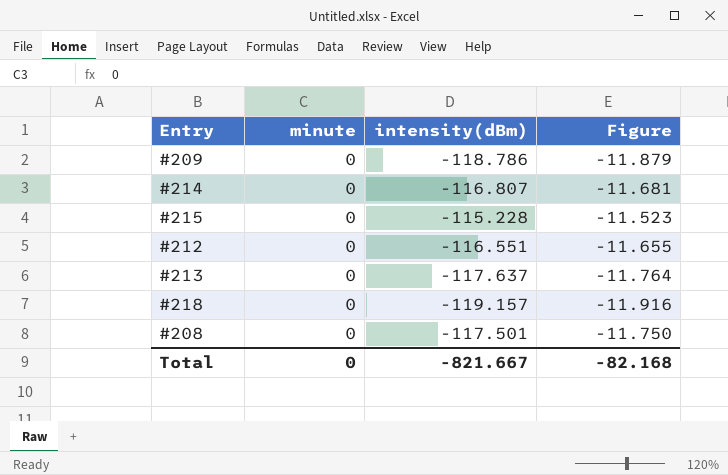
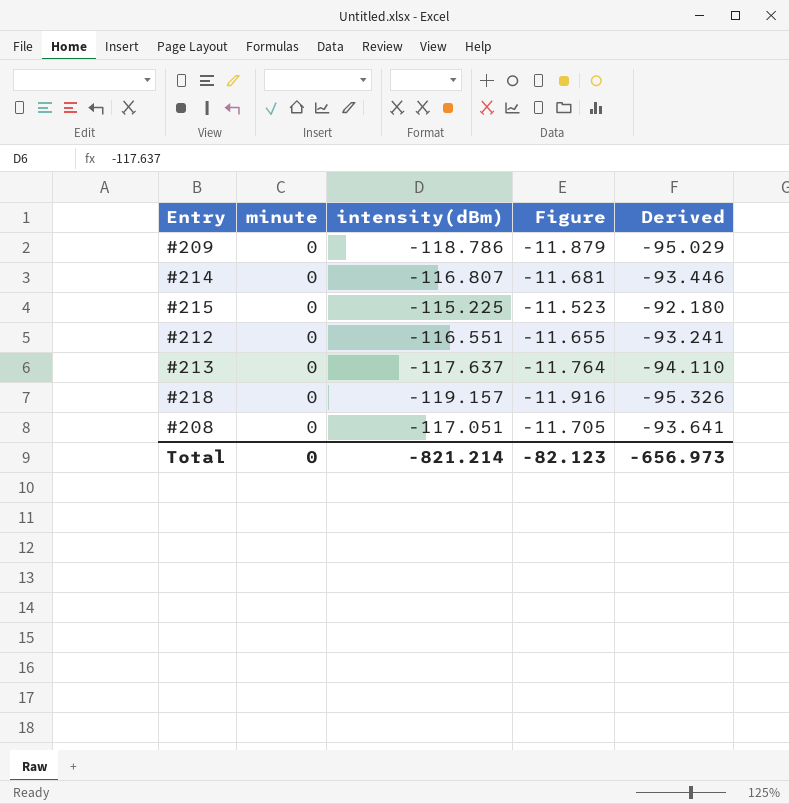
column Derived | formula: none -> [intensity(dBm)] * 0.8
#215 | intensity(dBm): -115.228 -> -115.225
#208 | intensity(dBm): -117.501 -> -117.051
#208 | Figure: -11.750 -> -11.705
Total | intensity(dBm): -821.667 -> -821.214
Total | Figure: -82.168 -> -82.123

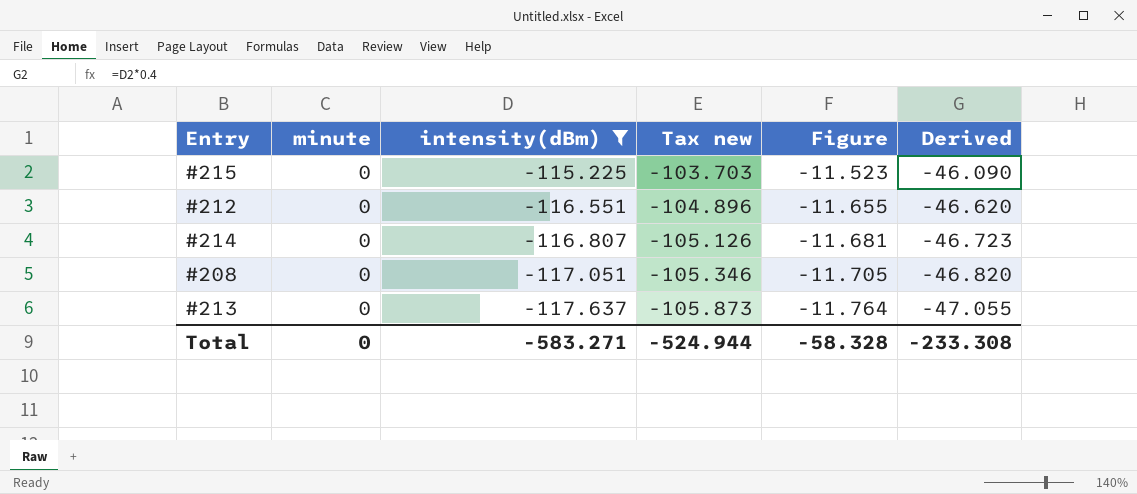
filter: none -> intensity(dBm) >= -117.637
row order: none -> intensity(dBm) descending
column Tax new | formula: none -> [intensity(dBm)] * 0.9
column Derived | formula: [intensity(dBm)] * 0.8 -> [intensity(dBm)] * 0.4
Total | intensity(dBm): -821.214 -> -583.271
Total | Figure: -82.123 -> -58.328
Total | Derived: -656.973 -> -233.308

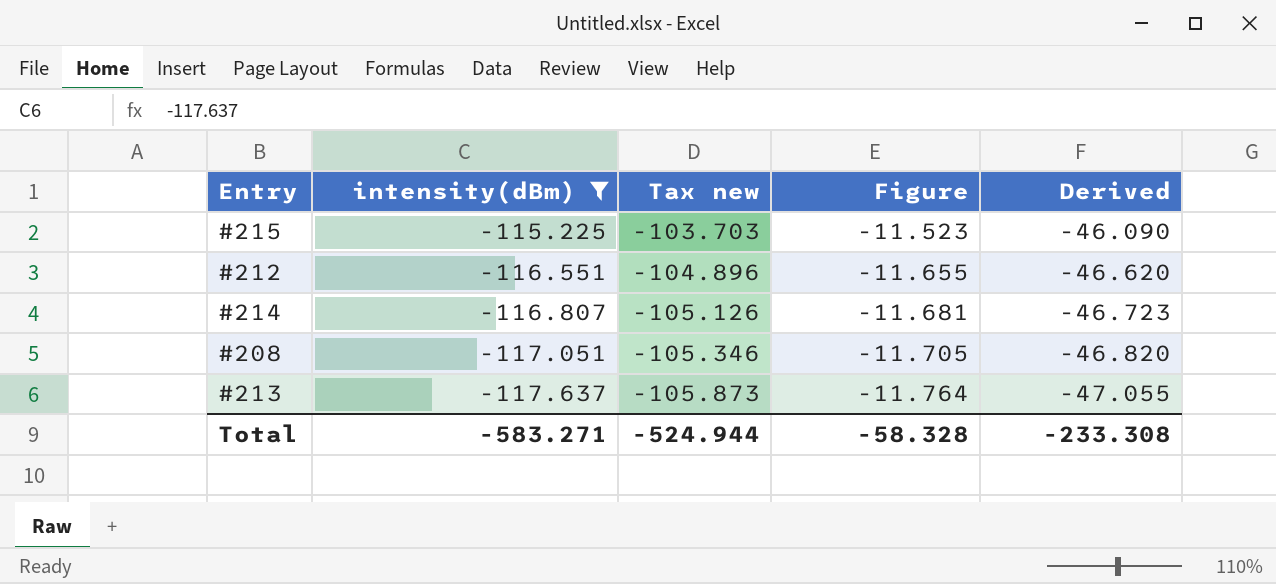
column minute | position: 2 -> none

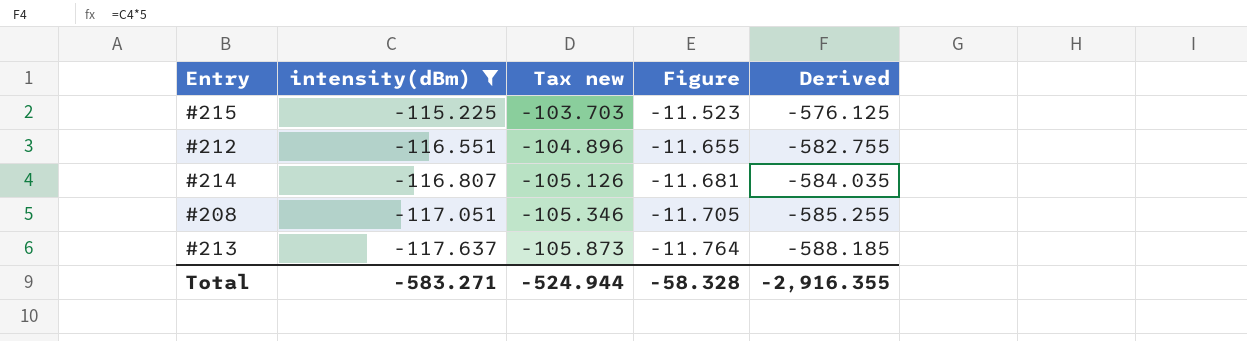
column Derived | formula: [intensity(dBm)] * 0.4 -> [intensity(dBm)] * 5
Total | Derived: -233.308 -> -2,916.355

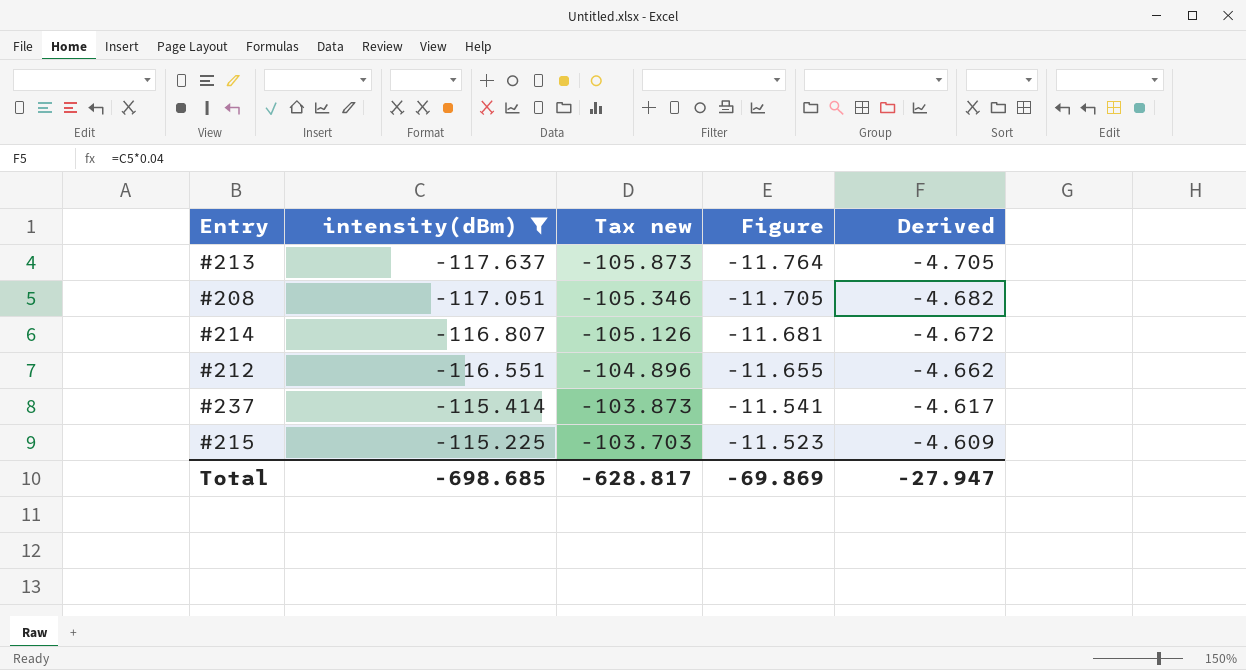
row order: intensity(dBm) descending -> intensity(dBm) ascending
column Derived | formula: [intensity(dBm)] * 5 -> [intensity(dBm)] * 0.04
row #237: none -> -115.414 | -103.873 | -11.541 | -4.617
Total | intensity(dBm): -583.271 -> -698.685
Total | Tax new: -524.944 -> -628.817
Total | Figure: -58.328 -> -69.869
Total | Derived: -2,916.355 -> -27.947

